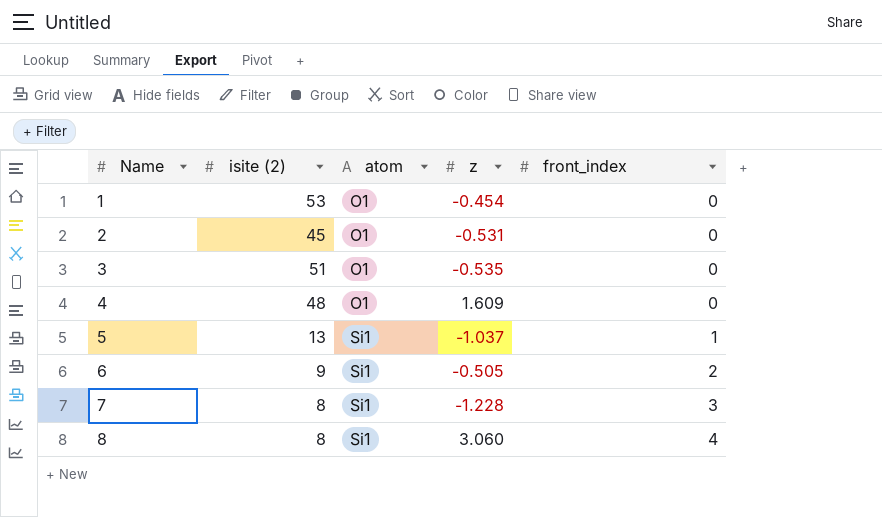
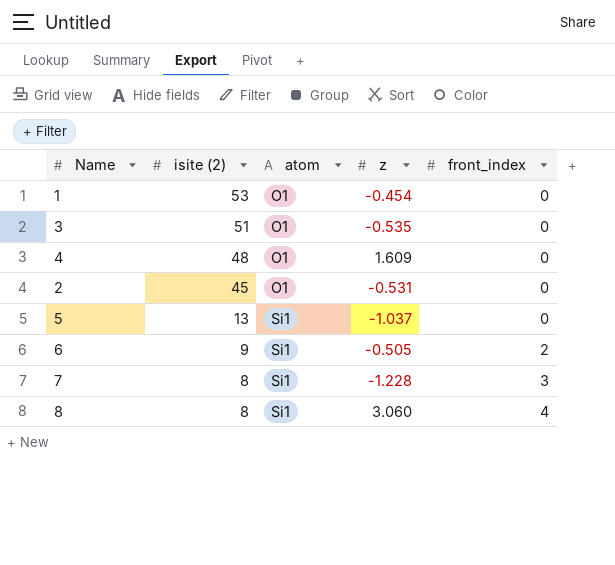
row order: Name ascending -> isite (2) descending
5 | front_index: 1 -> 0

